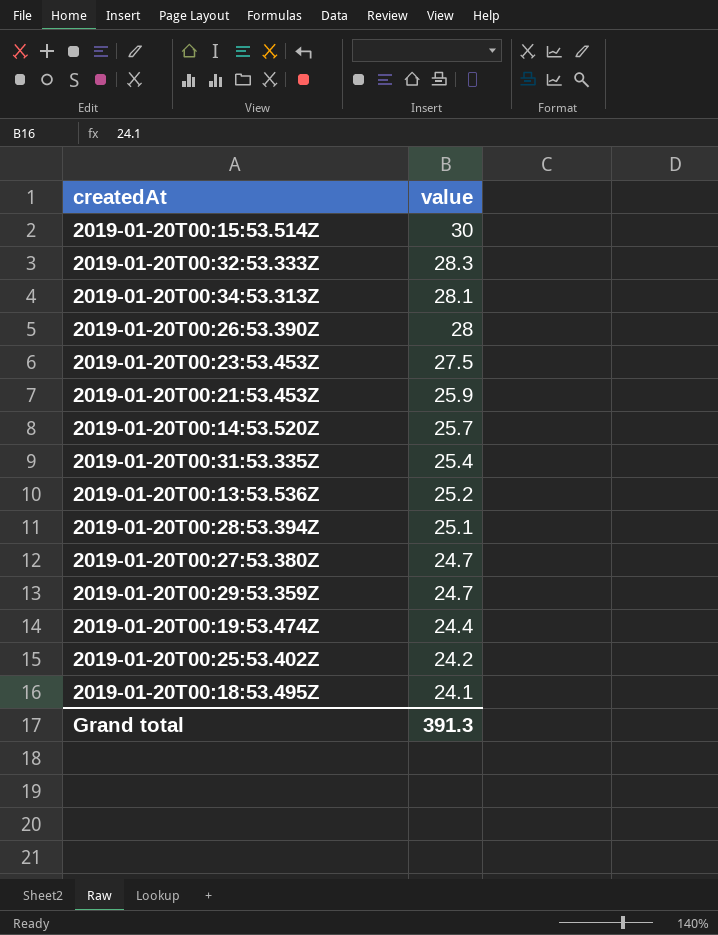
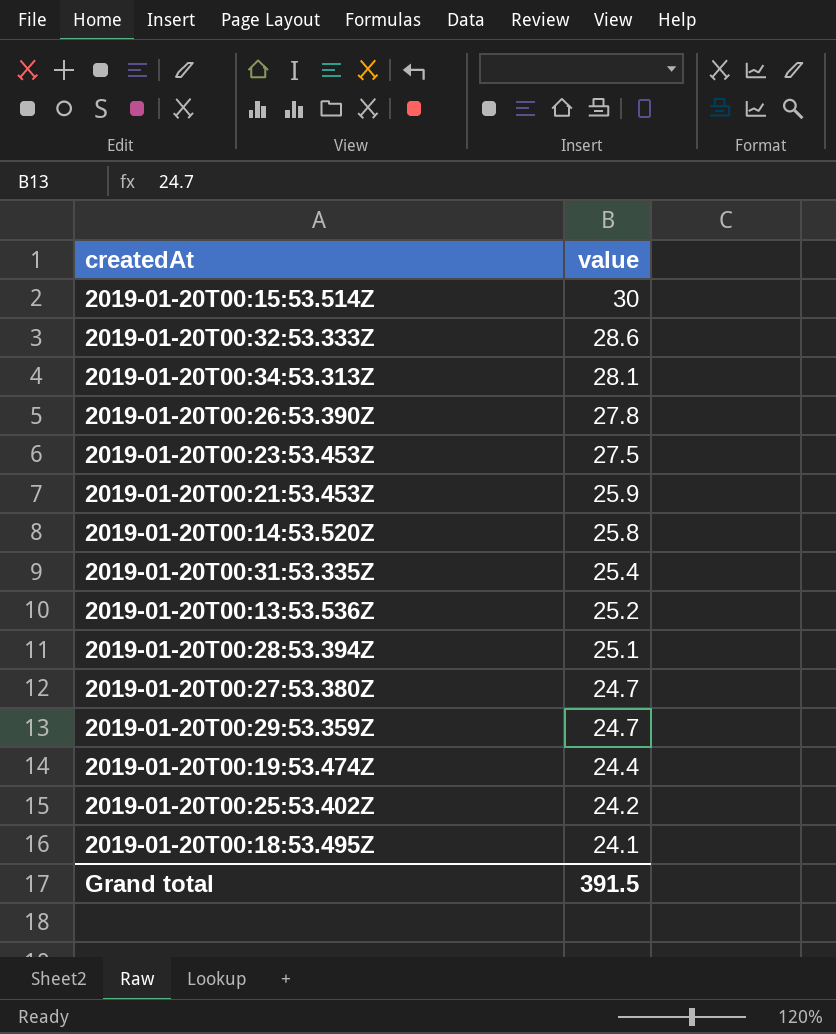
2019-01-20T00:32:53.333Z | value: 28.3 -> 28.6
2019-01-20T00:26:53.390Z | value: 28 -> 27.8
2019-01-20T00:14:53.520Z | value: 25.7 -> 25.8
Grand total | value: 391.3 -> 391.5

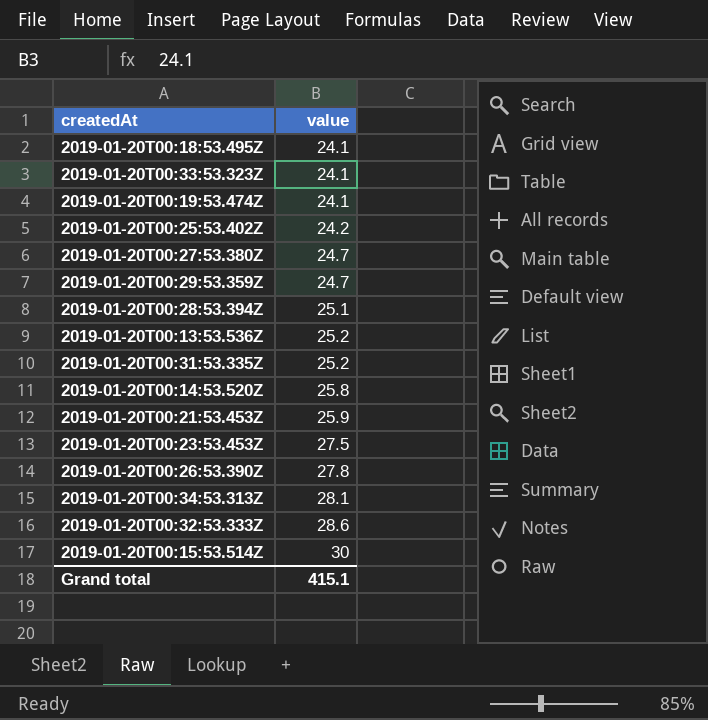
row order: value descending -> value ascending
row 2019-01-20T00:33:53.323Z: none -> 24.1
2019-01-20T00:19:53.474Z | value: 24.4 -> 24.1
2019-01-20T00:31:53.335Z | value: 25.4 -> 25.2
Grand total | value: 391.5 -> 415.1

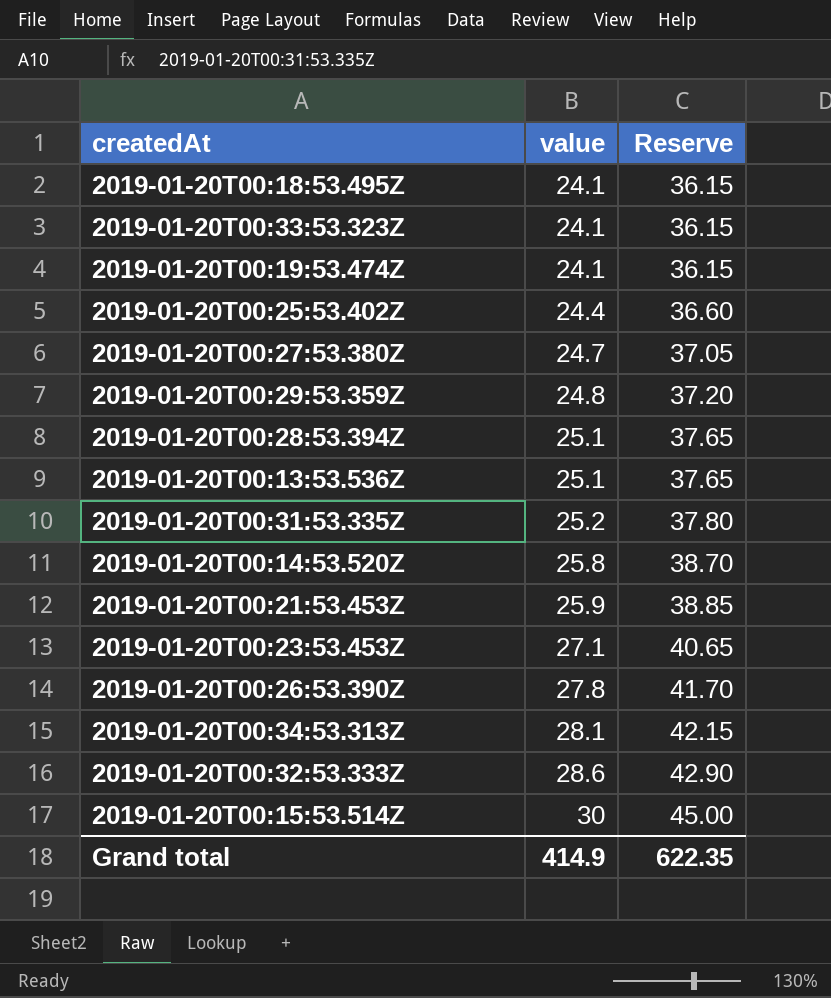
column Reserve | formula: none -> [value] * 1.5
2019-01-20T00:25:53.402Z | value: 24.2 -> 24.4
2019-01-20T00:29:53.359Z | value: 24.7 -> 24.8
2019-01-20T00:13:53.536Z | value: 25.2 -> 25.1
2019-01-20T00:23:53.453Z | value: 27.5 -> 27.1
Grand total | value: 415.1 -> 414.9

